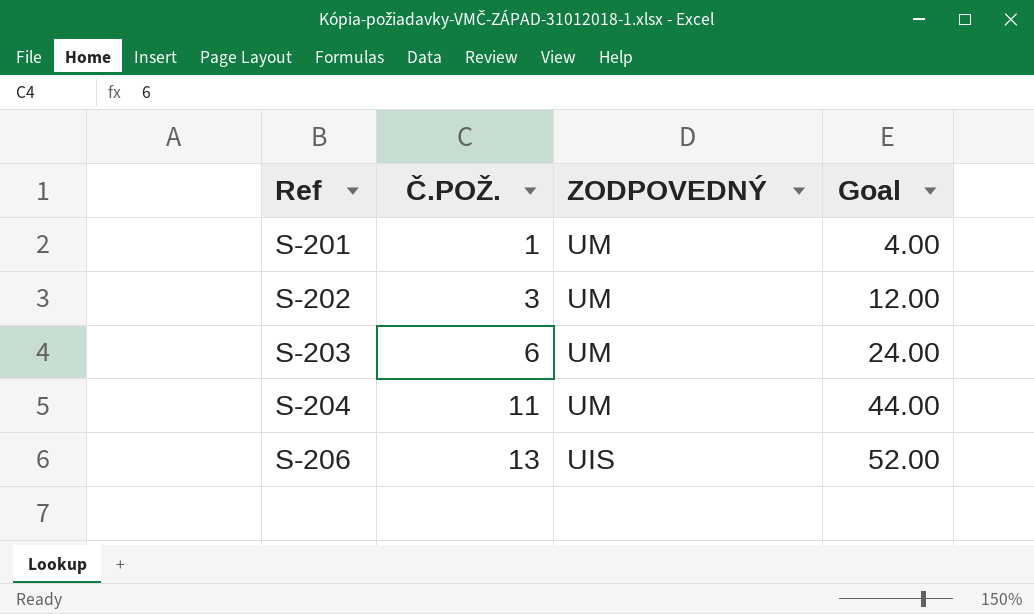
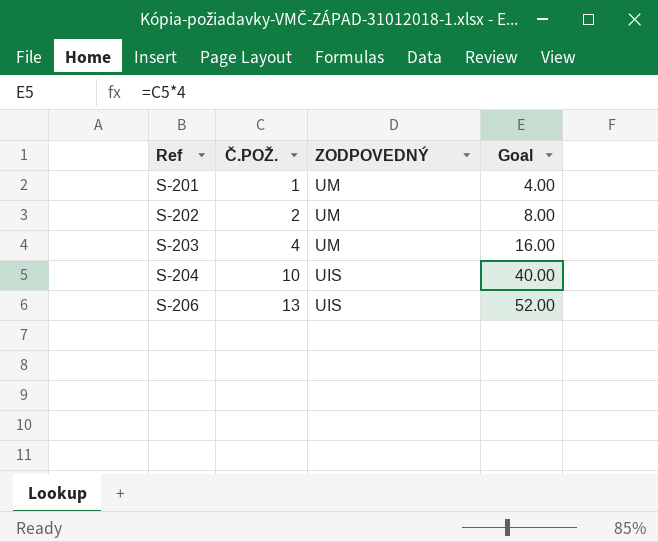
S-202 | Č.POŽ.: 3 -> 2
S-202 | Goal: 12.00 -> 8.00
S-203 | Č.POŽ.: 6 -> 4
S-203 | Goal: 24.00 -> 16.00
S-204 | Č.POŽ.: 11 -> 10
S-204 | ZODPOVEDNÝ: UM -> UIS
S-204 | Goal: 44.00 -> 40.00

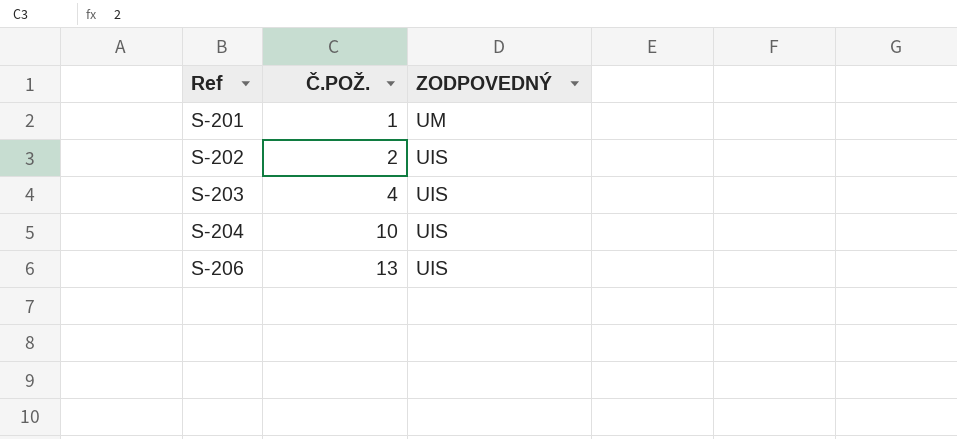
column Goal | formula: [Č.POŽ.] * 4 -> none
S-202 | ZODPOVEDNÝ: UM -> UIS
S-203 | ZODPOVEDNÝ: UM -> UIS

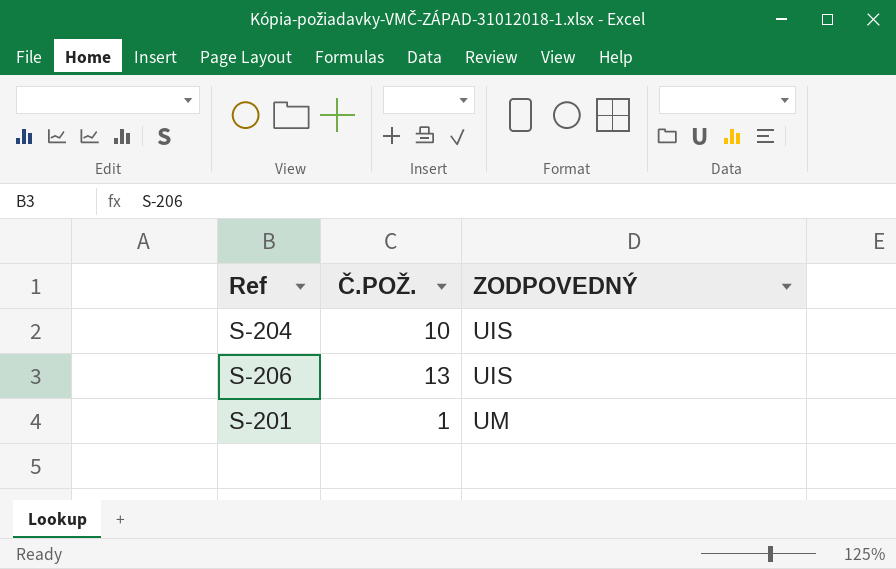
row order: Ref ascending -> ZODPOVEDNÝ ascending
row S-202: 2 | UIS -> none
row S-203: 4 | UIS -> none

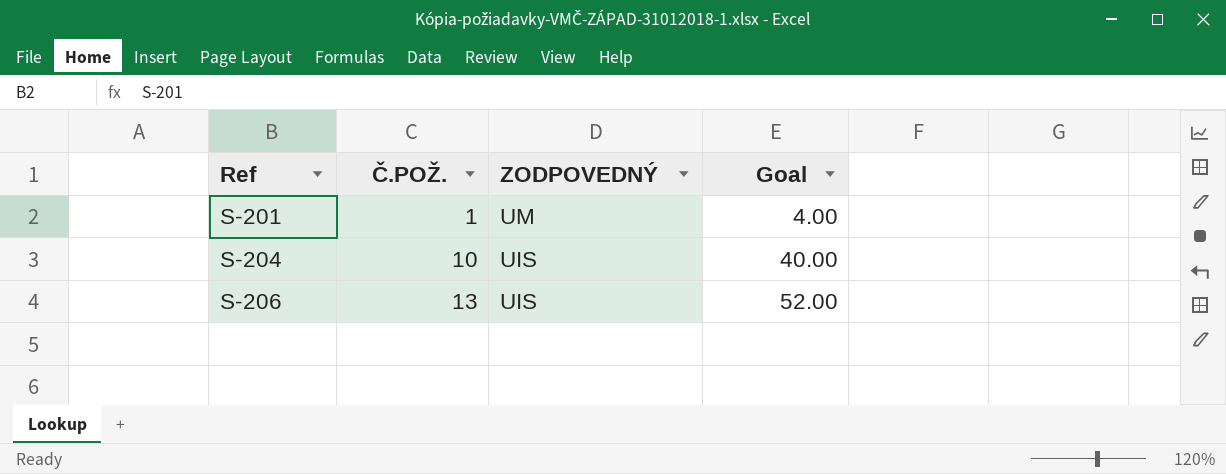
row order: ZODPOVEDNÝ ascending -> Ref ascending
column Goal | formula: none -> [Č.POŽ.] * 4

